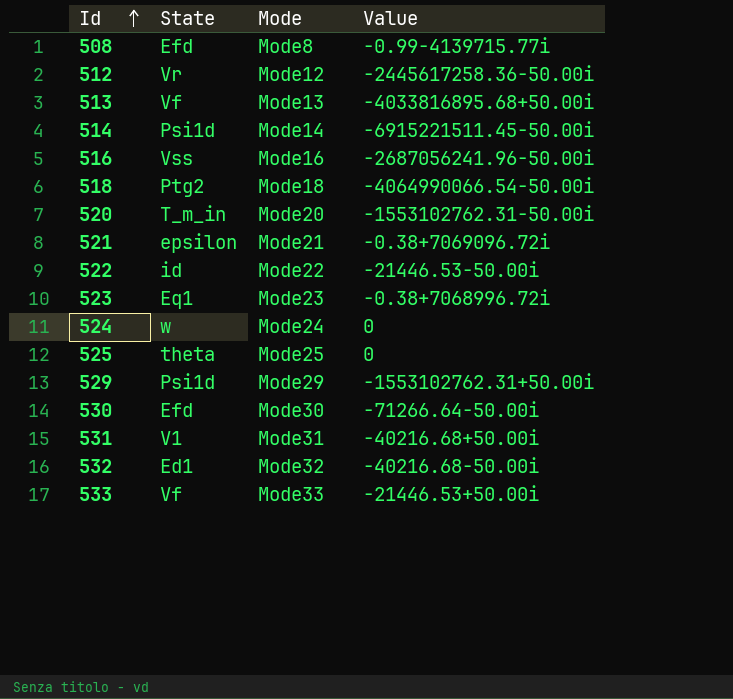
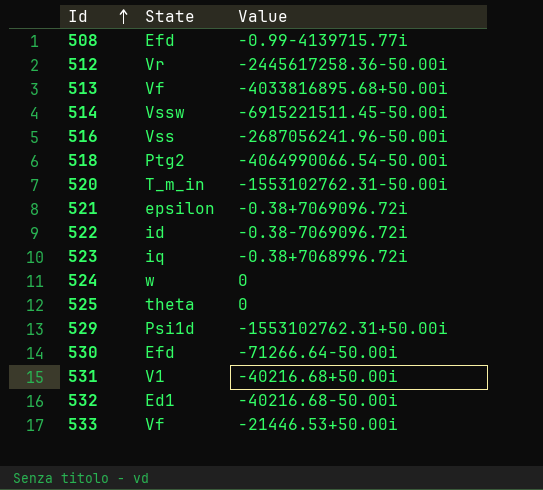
column Mode | position: 3 -> none
514 | State: Psi1d -> Vssw
522 | Value: -21446.53-50.00i -> -0.38-7069096.72i
523 | State: Eq1 -> iq

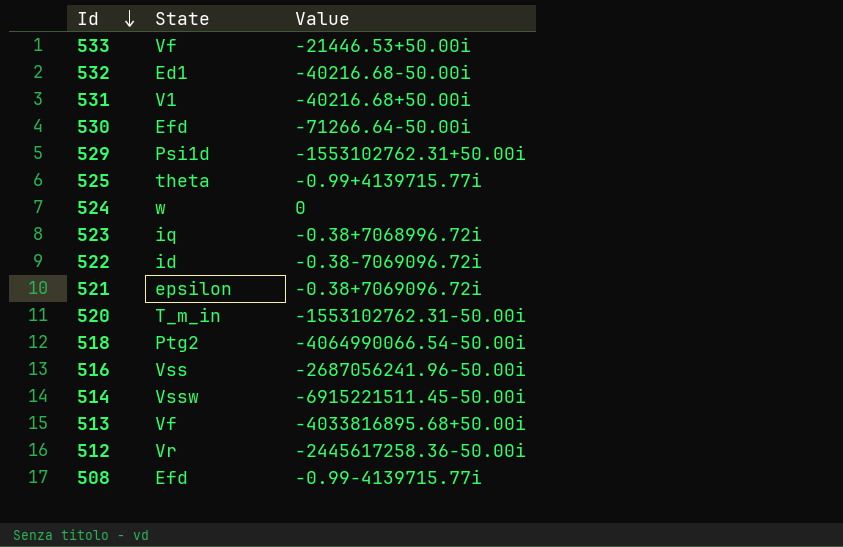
row order: Id ascending -> Id descending
525 | Value: 0 -> -0.99+4139715.77i

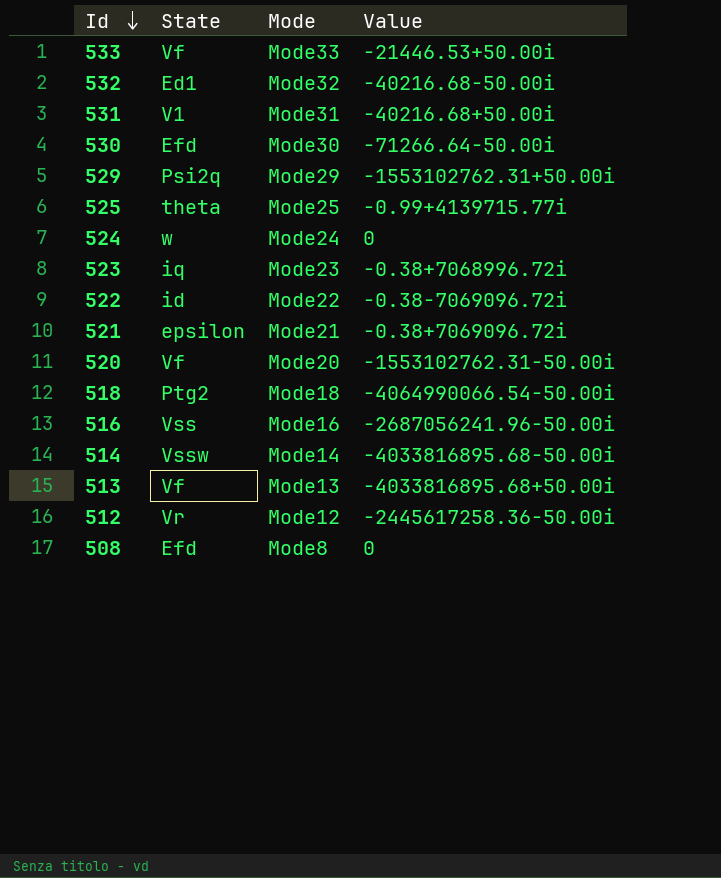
column Mode | position: none -> 3
529 | State: Psi1d -> Psi2q
520 | State: T_m_in -> Vf
514 | Value: -6915221511.45-50.00i -> -4033816895.68-50.00i
508 | Value: -0.99-4139715.77i -> 0

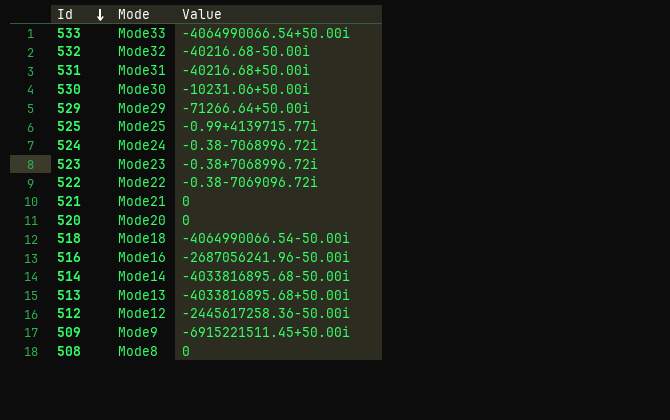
column State | position: 2 -> none
533 | Value: -21446.53+50.00i -> -4064990066.54+50.00i
530 | Value: -71266.64-50.00i -> -10231.06+50.00i
529 | Value: -1553102762.31+50.00i -> -71266.64+50.00i
524 | Value: 0 -> -0.38-7068996.72i
521 | Value: -0.38+7069096.72i -> 0
520 | Value: -1553102762.31-50.00i -> 0
row 509: none -> Mode9 | -6915221511.45+50.00i

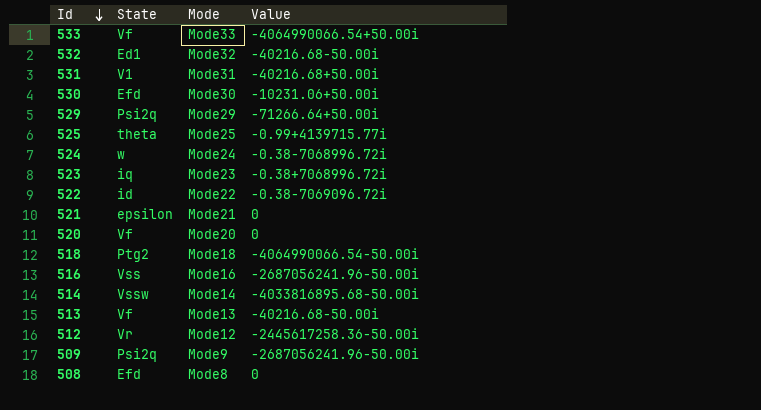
column State | position: none -> 2
513 | Value: -4033816895.68+50.00i -> -40216.68-50.00i
509 | Value: -6915221511.45+50.00i -> -2687056241.96-50.00i

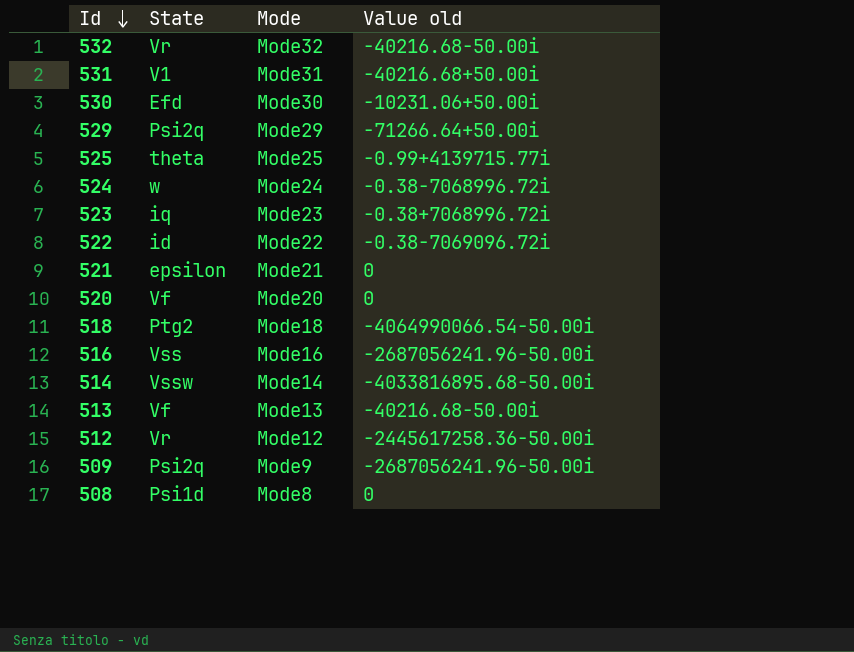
column name: Value -> Value old
row 533: Vf | Mode33 | -4064990066.54+50.00i -> none
532 | State: Ed1 -> Vr
508 | State: Efd -> Psi1d

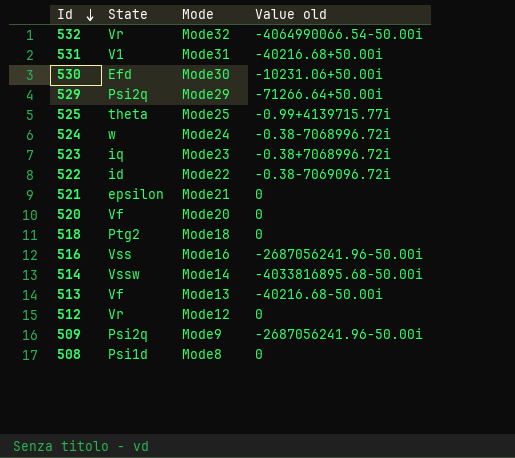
532 | Value old: -40216.68-50.00i -> -4064990066.54-50.00i
518 | Value old: -4064990066.54-50.00i -> 0
512 | Value old: -2445617258.36-50.00i -> 0

